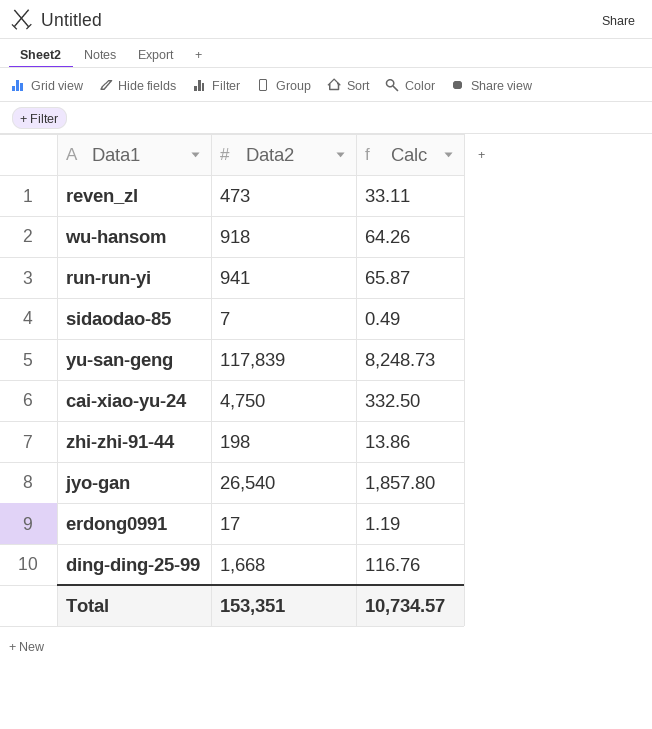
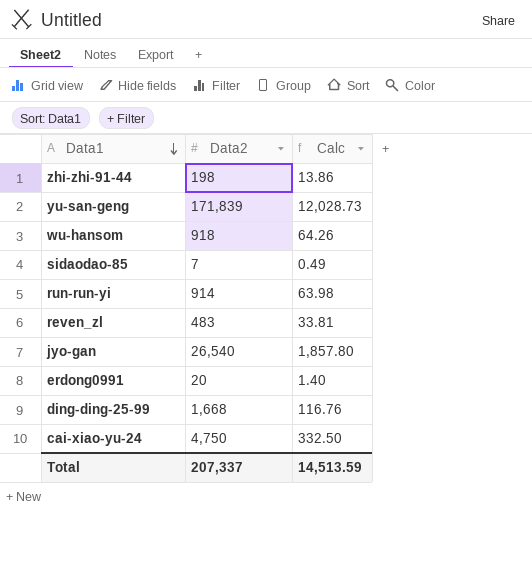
row order: none -> Data1 descending
yu-san-geng | Data2: 117,839 -> 171,839
yu-san-geng | Calc: 8,248.73 -> 12,028.73
run-run-yi | Data2: 941 -> 914
run-run-yi | Calc: 65.87 -> 63.98
reven_zl | Data2: 473 -> 483
reven_zl | Calc: 33.11 -> 33.81
erdong0991 | Data2: 17 -> 20
erdong0991 | Calc: 1.19 -> 1.40
Total | Data2: 153,351 -> 207,337
Total | Calc: 10,734.57 -> 14,513.59

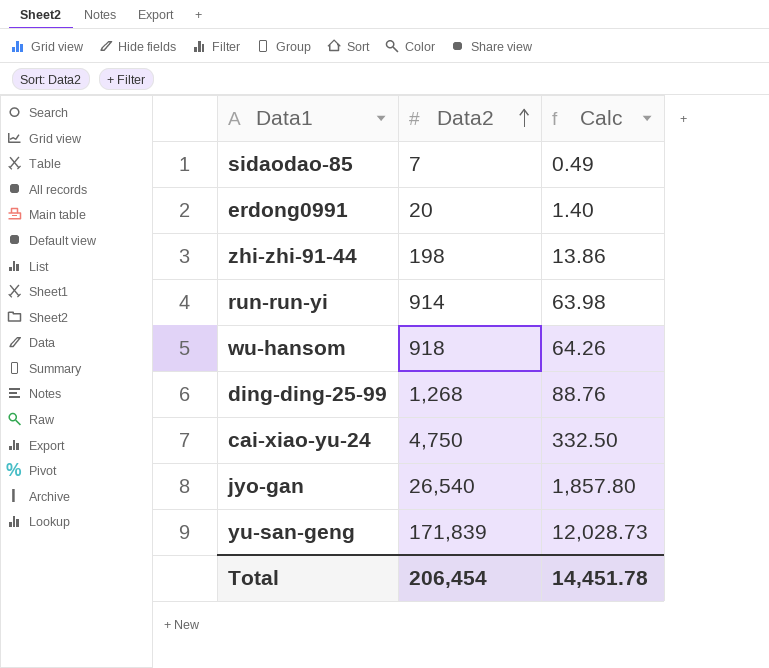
row order: Data1 descending -> Data2 ascending
row reven_zl: 483 | 33.81 -> none
ding-ding-25-99 | Data2: 1,668 -> 1,268
ding-ding-25-99 | Calc: 116.76 -> 88.76
Total | Data2: 207,337 -> 206,454
Total | Calc: 14,513.59 -> 14,451.78

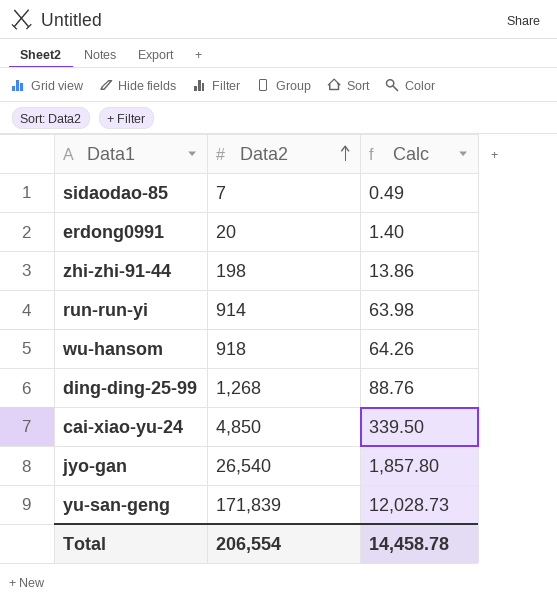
cai-xiao-yu-24 | Data2: 4,750 -> 4,850
cai-xiao-yu-24 | Calc: 332.50 -> 339.50
Total | Data2: 206,454 -> 206,554
Total | Calc: 14,451.78 -> 14,458.78

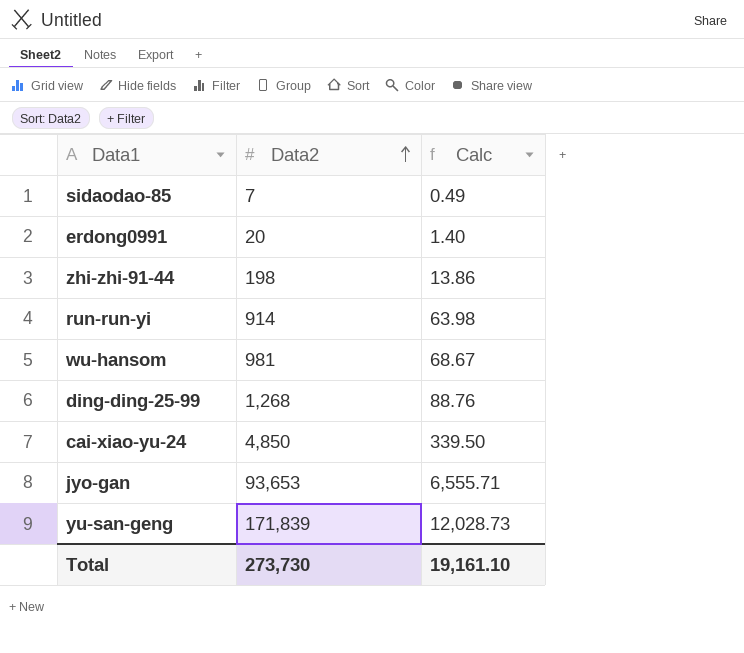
wu-hansom | Data2: 918 -> 981
wu-hansom | Calc: 64.26 -> 68.67
jyo-gan | Data2: 26,540 -> 93,653
jyo-gan | Calc: 1,857.80 -> 6,555.71
Total | Data2: 206,554 -> 273,730
Total | Calc: 14,458.78 -> 19,161.10

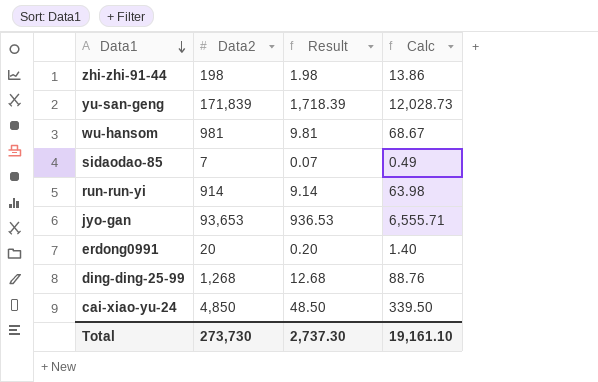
row order: Data2 ascending -> Data1 descending
column Result | formula: none -> [Data2] * 0.01

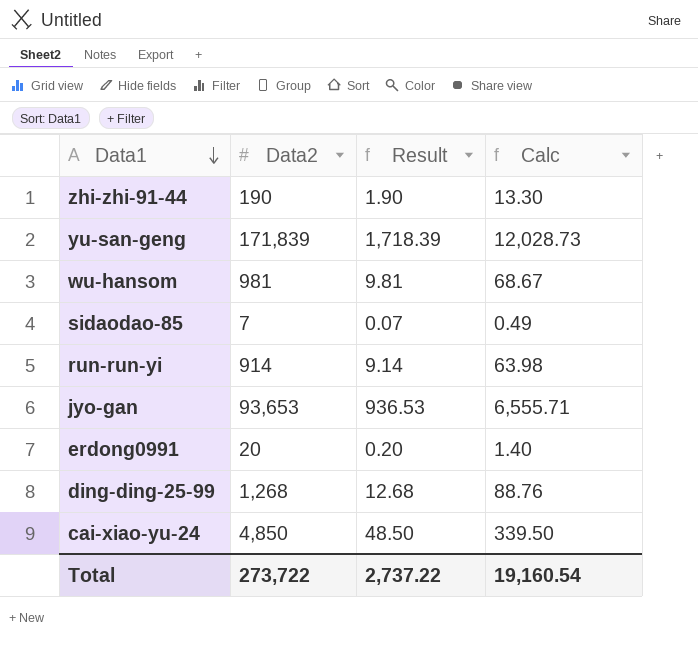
zhi-zhi-91-44 | Data2: 198 -> 190
zhi-zhi-91-44 | Result: 1.98 -> 1.90
zhi-zhi-91-44 | Calc: 13.86 -> 13.30
Total | Data2: 273,730 -> 273,722
Total | Result: 2,737.30 -> 2,737.22
Total | Calc: 19,161.10 -> 19,160.54

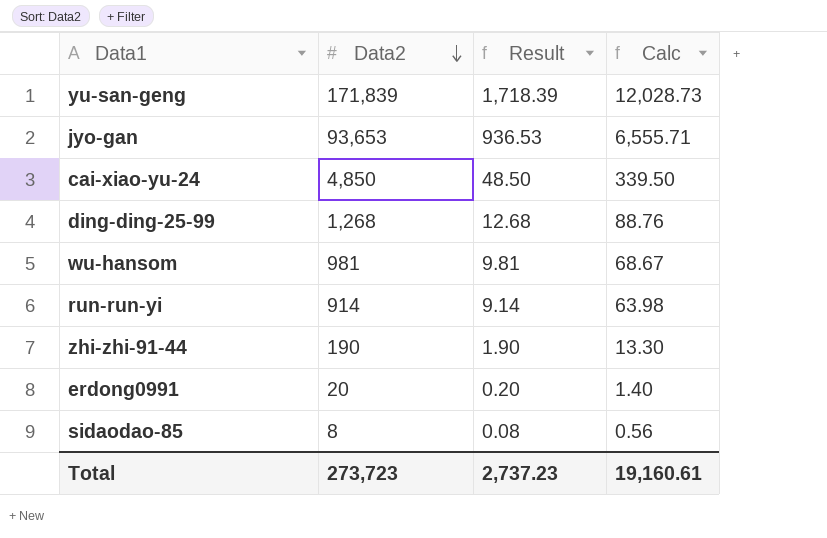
row order: Data1 descending -> Data2 descending
sidaodao-85 | Data2: 7 -> 8
sidaodao-85 | Result: 0.07 -> 0.08
sidaodao-85 | Calc: 0.49 -> 0.56
Total | Data2: 273,722 -> 273,723
Total | Result: 2,737.22 -> 2,737.23
Total | Calc: 19,160.54 -> 19,160.61

